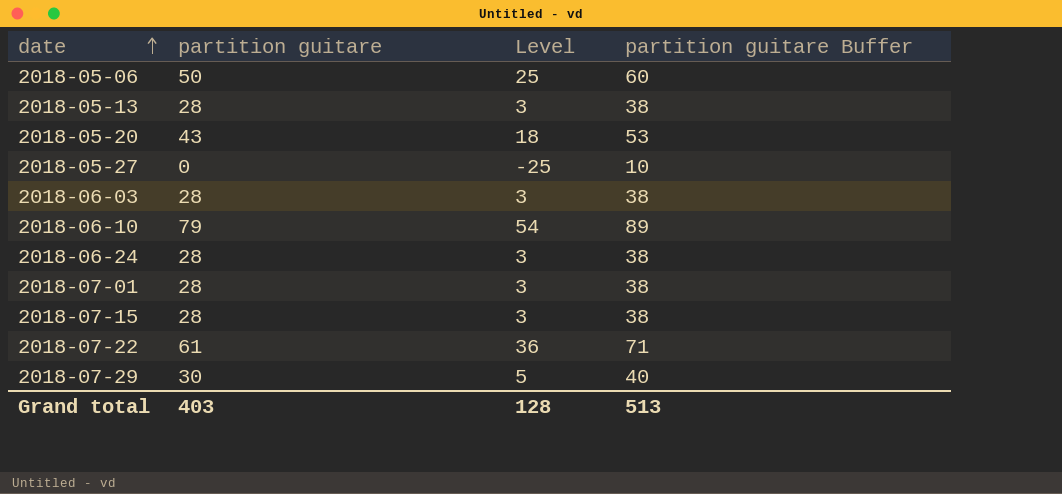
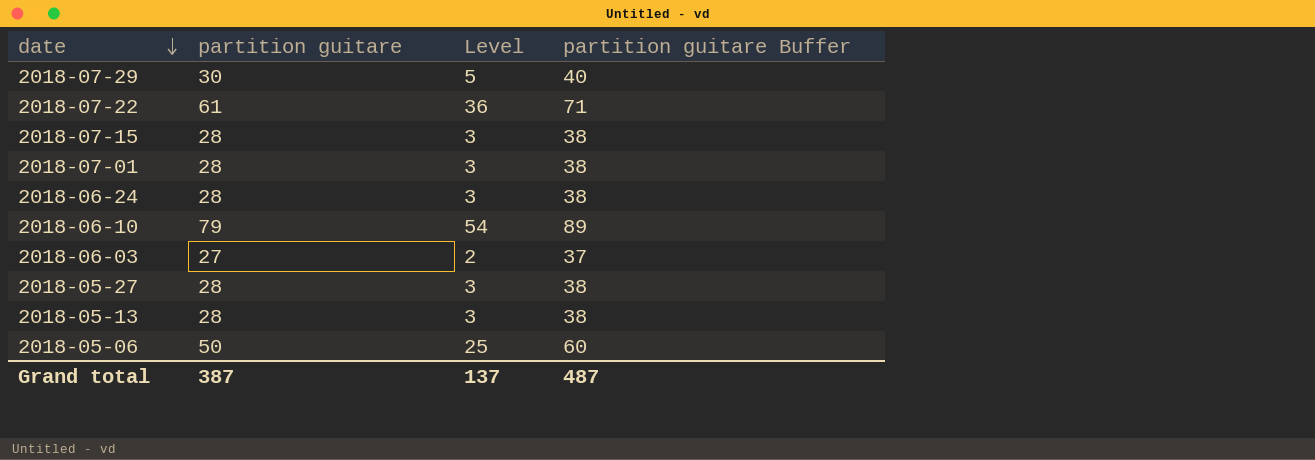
row order: date ascending -> date descending
row 2018-05-20: 43 | 18 | 53 -> none
2018-06-03 | partition guitare: 28 -> 27
2018-06-03 | Level: 3 -> 2
2018-06-03 | partition guitare Buffer: 38 -> 37
2018-05-27 | partition guitare: 0 -> 28
2018-05-27 | Level: -25 -> 3
2018-05-27 | partition guitare Buffer: 10 -> 38
Grand total | partition guitare: 403 -> 387
Grand total | Level: 128 -> 137
Grand total | partition guitare Buffer: 513 -> 487

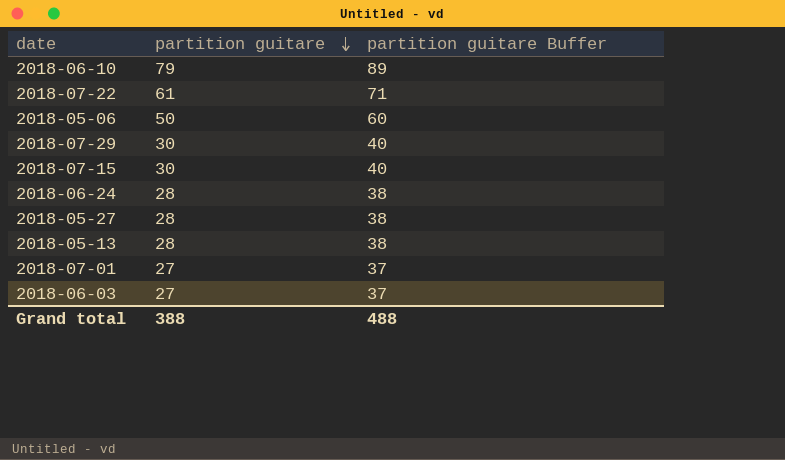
row order: date descending -> partition guitare descending
column Level | formula: [partition guitare] - 25 -> none
2018-07-15 | partition guitare: 28 -> 30
2018-07-15 | partition guitare Buffer: 38 -> 40
2018-07-01 | partition guitare: 28 -> 27
2018-07-01 | partition guitare Buffer: 38 -> 37
Grand total | partition guitare: 387 -> 388
Grand total | partition guitare Buffer: 487 -> 488

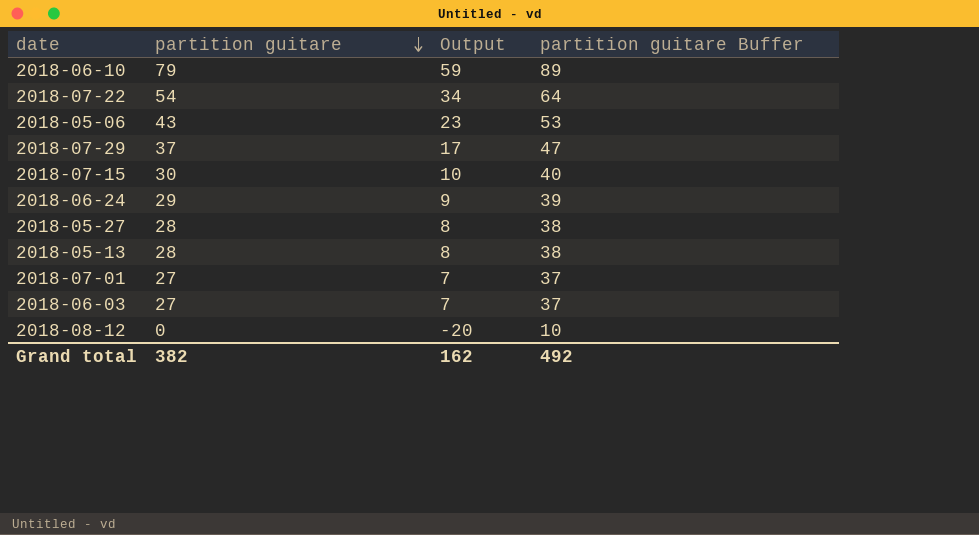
column Output | formula: none -> [partition guitare] - 20
2018-07-22 | partition guitare: 61 -> 54
2018-07-22 | partition guitare Buffer: 71 -> 64
2018-05-06 | partition guitare: 50 -> 43
2018-05-06 | partition guitare Buffer: 60 -> 53
2018-07-29 | partition guitare: 30 -> 37
2018-07-29 | partition guitare Buffer: 40 -> 47
2018-06-24 | partition guitare: 28 -> 29
2018-06-24 | partition guitare Buffer: 38 -> 39
row 2018-08-12: none -> 0 | -20 | 10
Grand total | partition guitare: 388 -> 382
Grand total | partition guitare Buffer: 488 -> 492

